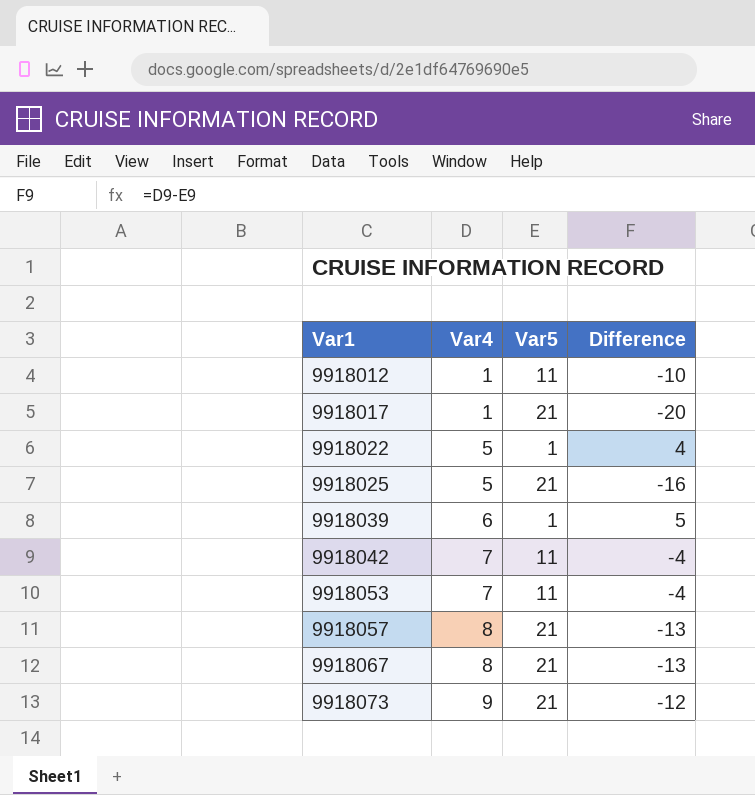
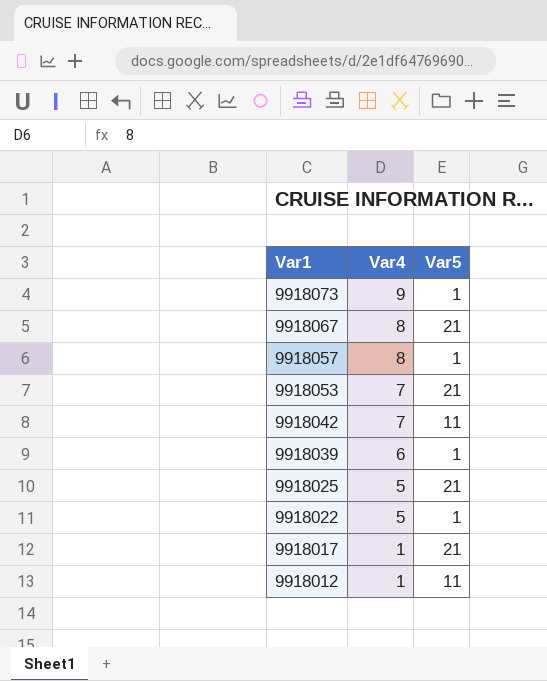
row order: Var1 ascending -> Var1 descending
column Difference | formula: [Var4] - [Var5] -> none
9918073 | Var5: 21 -> 1
9918057 | Var5: 21 -> 1
9918053 | Var5: 11 -> 21

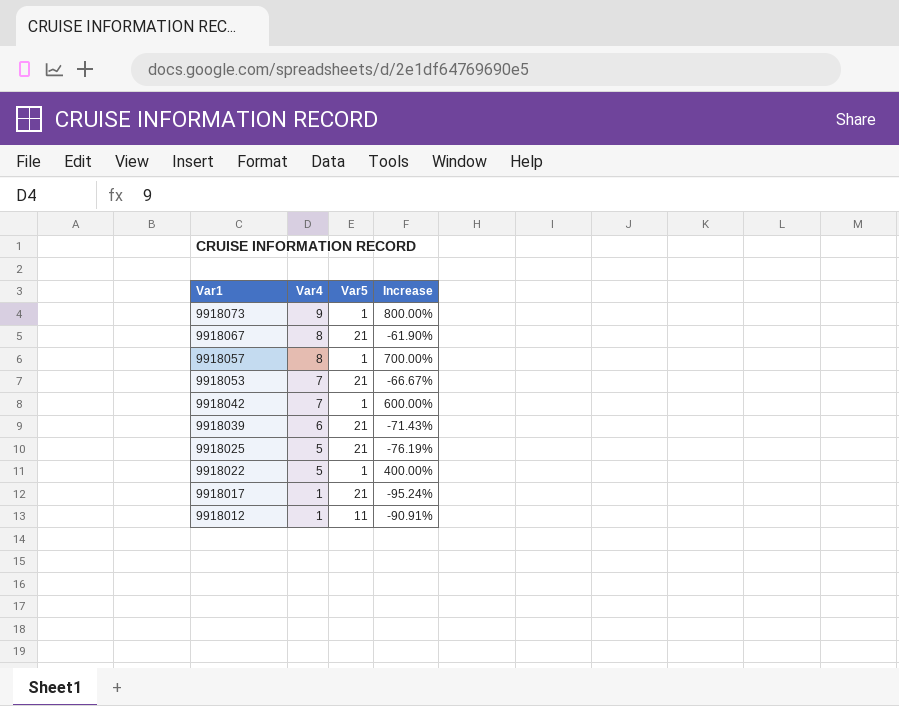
column Increase | formula: none -> ([Var4] - [Var5]) / [Var5]
9918042 | Var5: 11 -> 1
9918039 | Var5: 1 -> 21

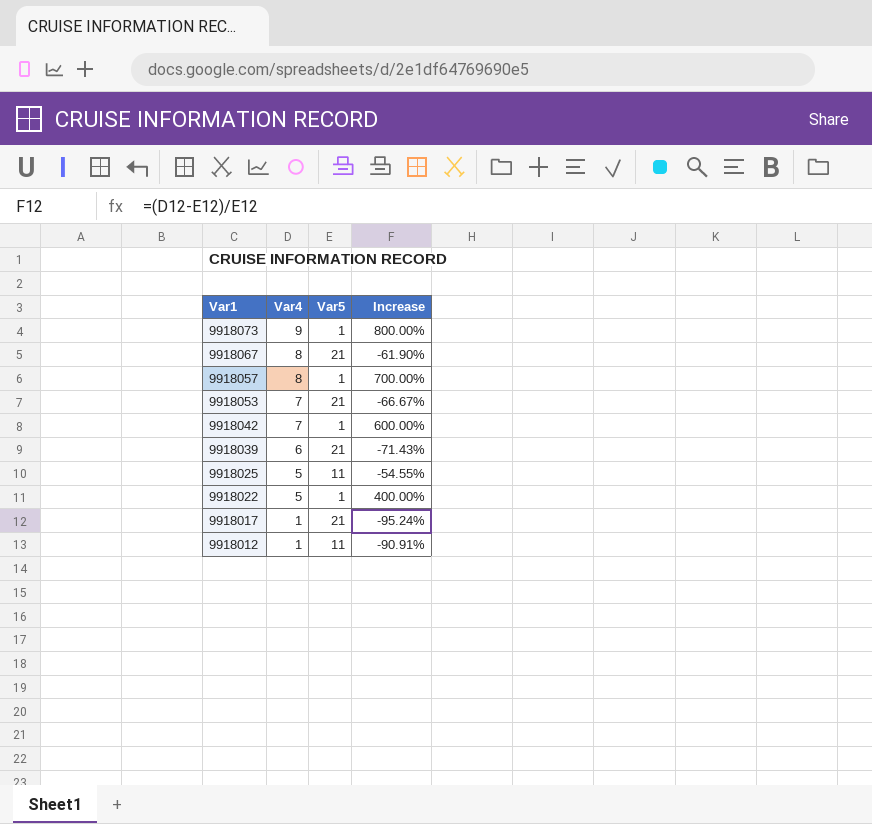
9918025 | Var5: 21 -> 11
9918025 | Increase: -76.19% -> -54.55%

